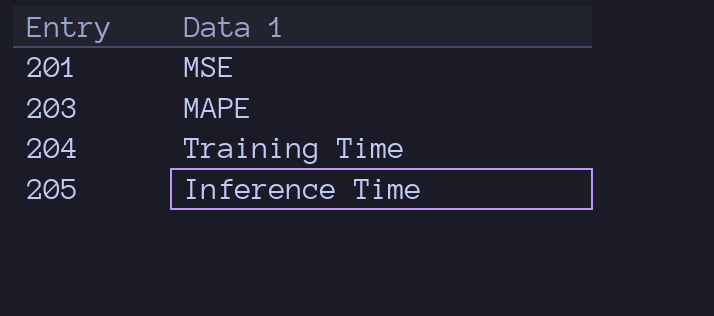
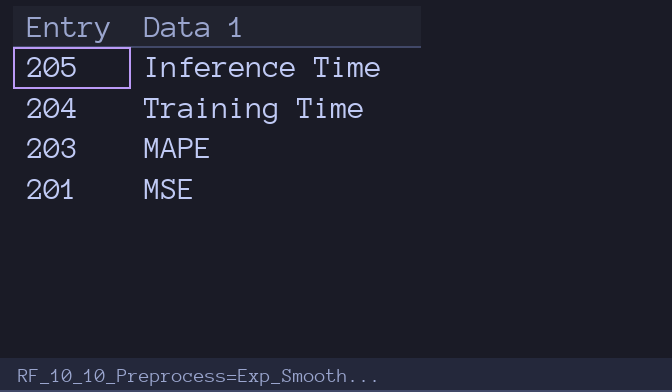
row order: Entry ascending -> Entry descending

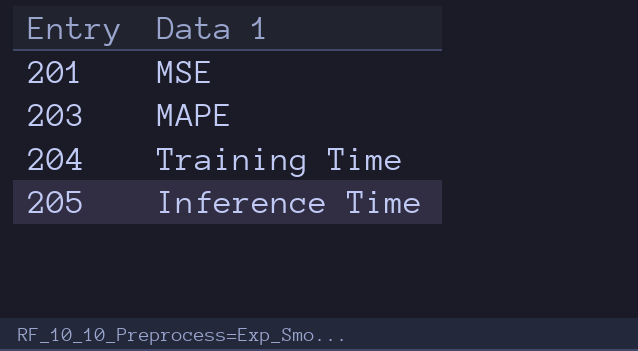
row order: Entry descending -> Entry ascending

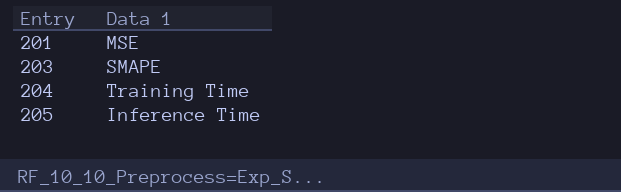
203 | Data 1: MAPE -> SMAPE

